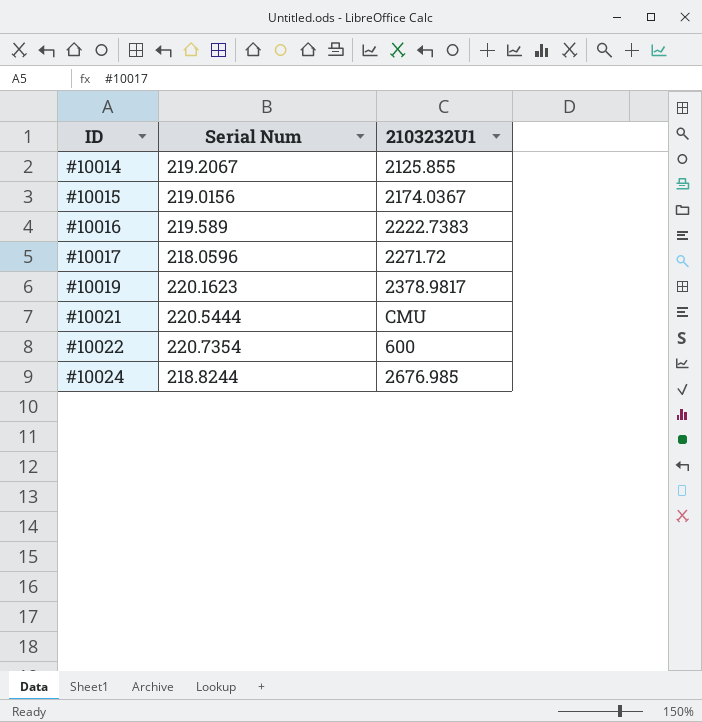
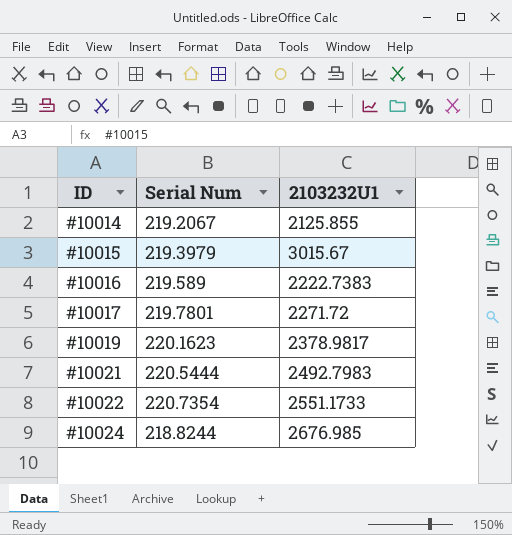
#10015 | Serial Num: 219.0156 -> 219.3979
#10015 | 2103232U1: 2174.0367 -> 3015.67
#10017 | Serial Num: 218.0596 -> 219.7801
#10021 | 2103232U1: CMU -> 2492.7983
#10022 | 2103232U1: 600 -> 2551.1733

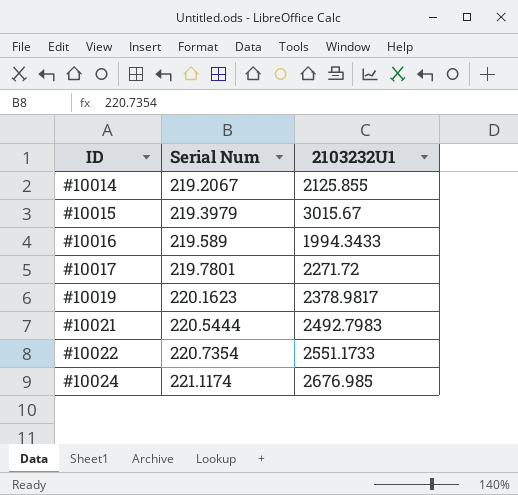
#10016 | 2103232U1: 2222.7383 -> 1994.3433
#10024 | Serial Num: 218.8244 -> 221.1174

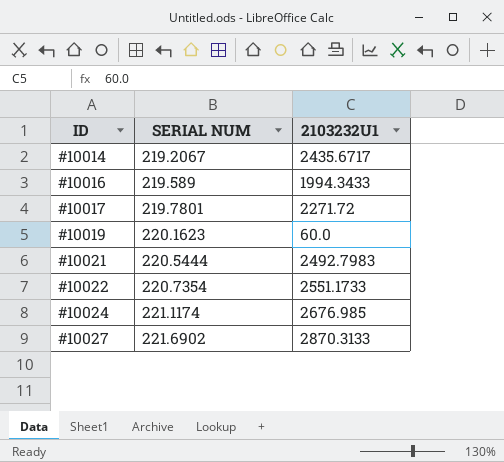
column name: Serial Num -> SERIAL NUM
row #10015: 219.3979 | 3015.67 -> none
#10014 | 2103232U1: 2125.855 -> 2435.6717
#10019 | 2103232U1: 2378.9817 -> 60.0
row #10027: none -> 221.6902 | 2870.3133

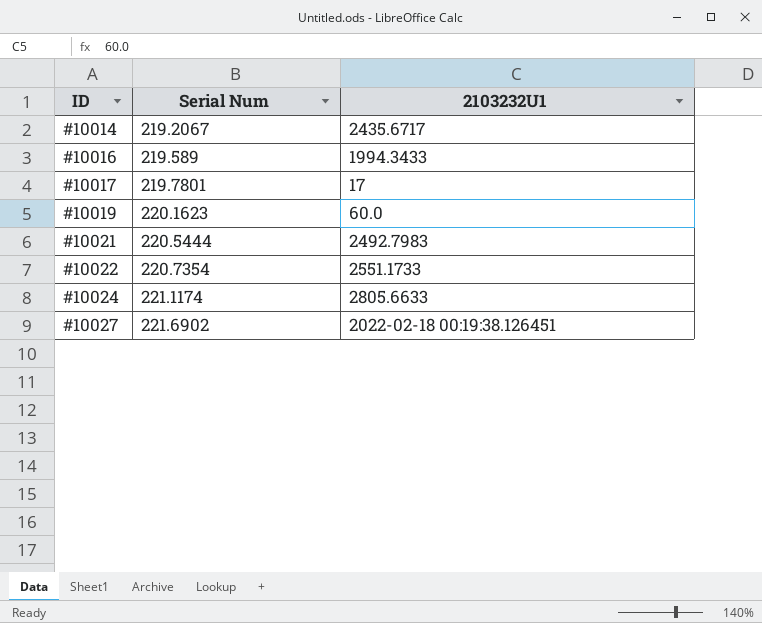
column name: SERIAL NUM -> Serial Num
#10017 | 2103232U1: 2271.72 -> 17
#10024 | 2103232U1: 2676.985 -> 2805.6633
#10027 | 2103232U1: 2870.3133 -> 2022-02-18 00:19:38.126451

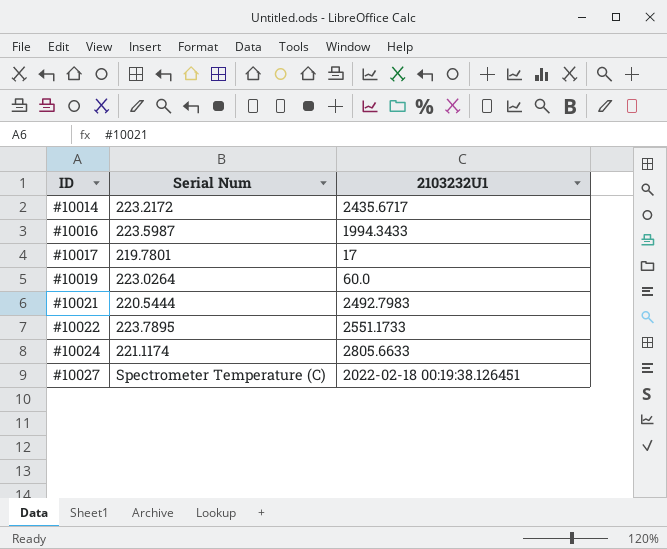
#10014 | Serial Num: 219.2067 -> 223.2172
#10016 | Serial Num: 219.589 -> 223.5987
#10019 | Serial Num: 220.1623 -> 223.0264
#10022 | Serial Num: 220.7354 -> 223.7895
#10027 | Serial Num: 221.6902 -> Spectrometer Temperature (C)

